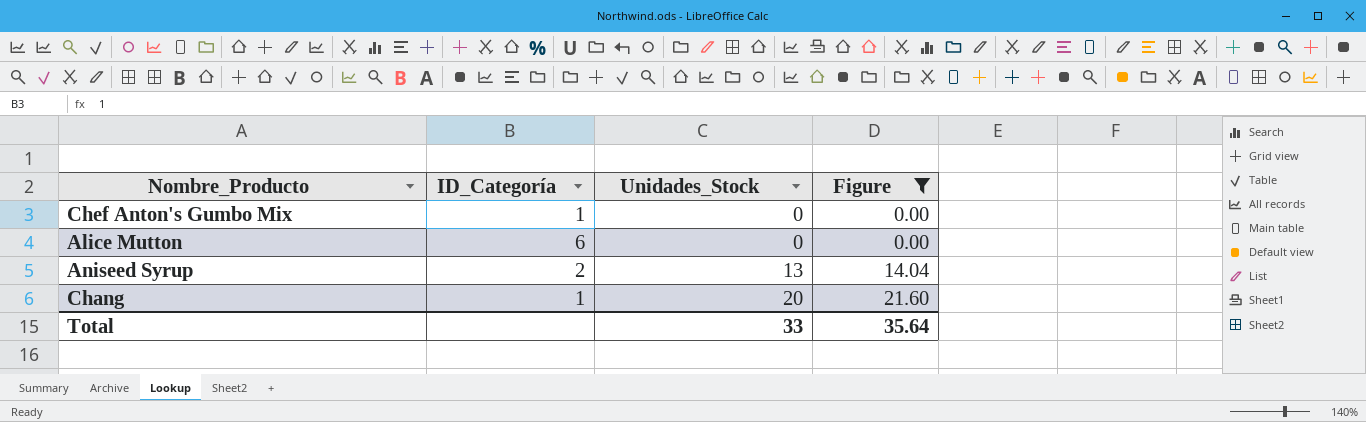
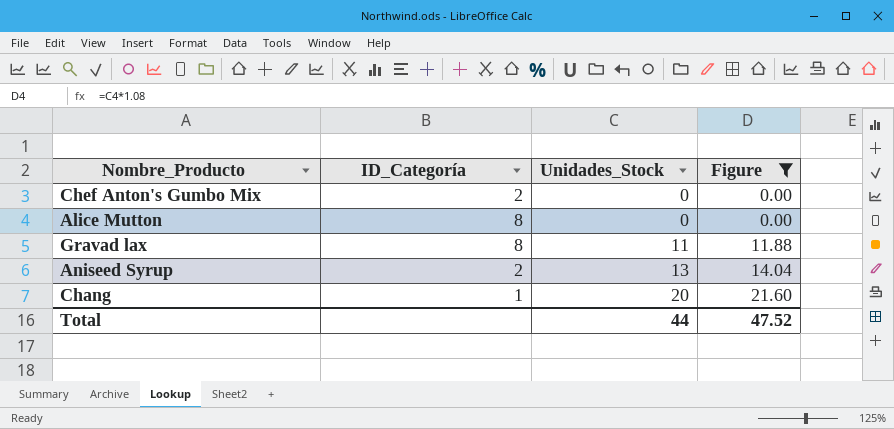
Chef Anton's Gumbo Mix | ID_Categoría: 1 -> 2
Alice Mutton | ID_Categoría: 6 -> 8
row Gravad lax: none -> 8 | 11 | 11.88
Total | Unidades_Stock: 33 -> 44
Total | Figure: 35.64 -> 47.52

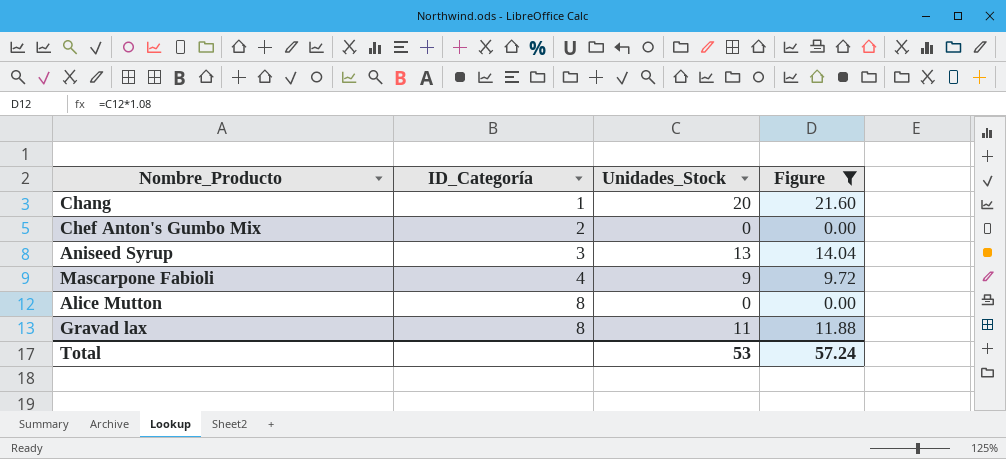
row order: Unidades_Stock ascending -> ID_Categoría ascending
Aniseed Syrup | ID_Categoría: 2 -> 3
row Mascarpone Fabioli: none -> 4 | 9 | 9.72
Total | Unidades_Stock: 44 -> 53
Total | Figure: 47.52 -> 57.24

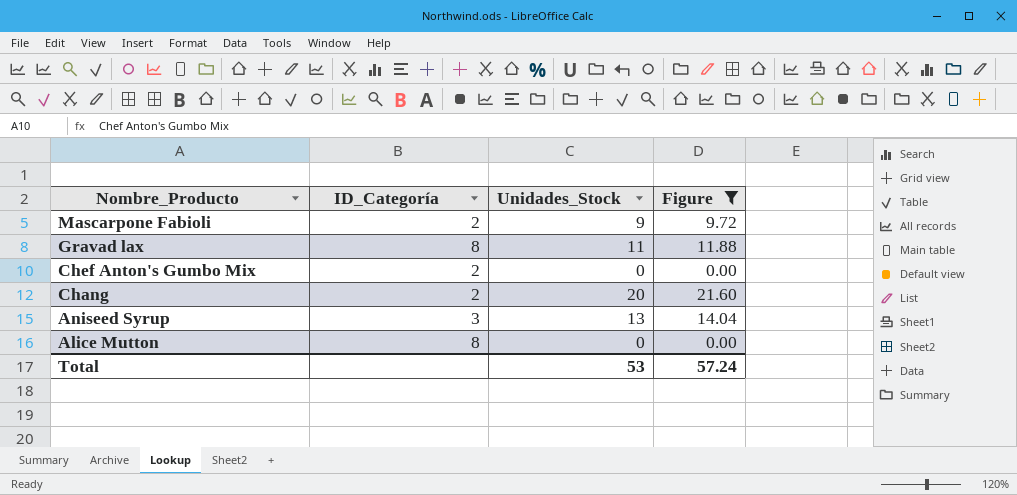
row order: ID_Categoría ascending -> Nombre_Producto descending
Mascarpone Fabioli | ID_Categoría: 4 -> 2
Chang | ID_Categoría: 1 -> 2

